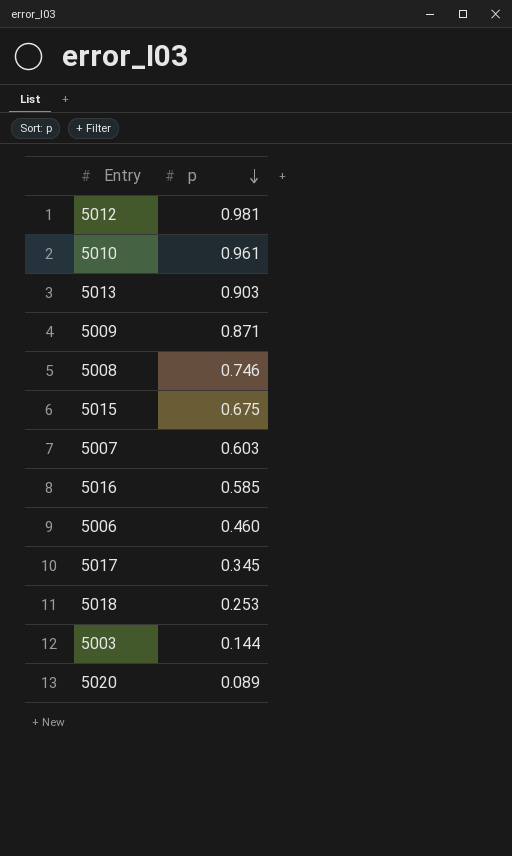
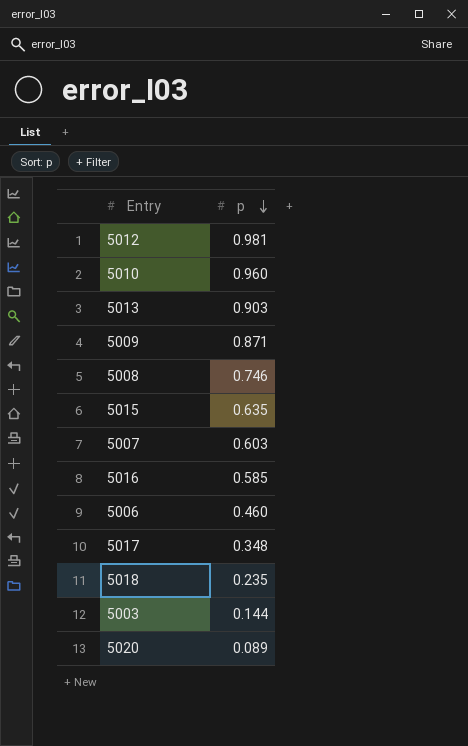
5010 | p: 0.961 -> 0.960
5015 | p: 0.675 -> 0.635
5017 | p: 0.345 -> 0.348
5018 | p: 0.253 -> 0.235

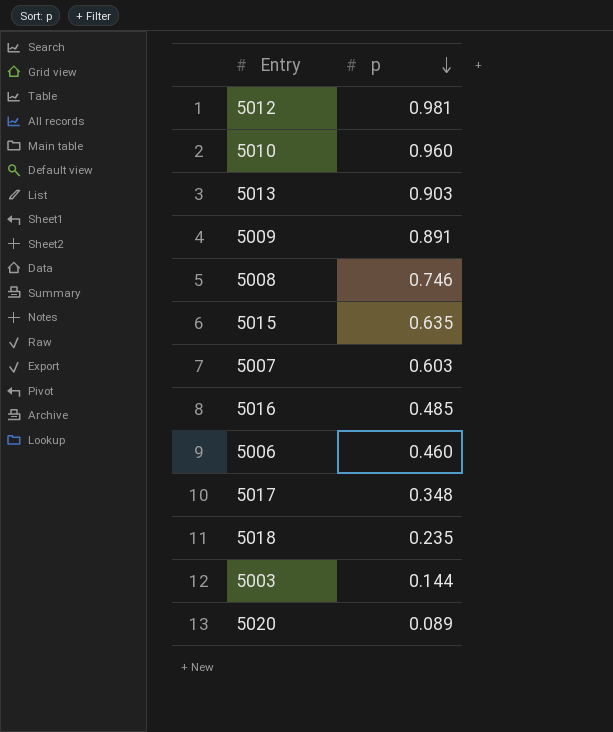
5009 | p: 0.871 -> 0.891
5016 | p: 0.585 -> 0.485

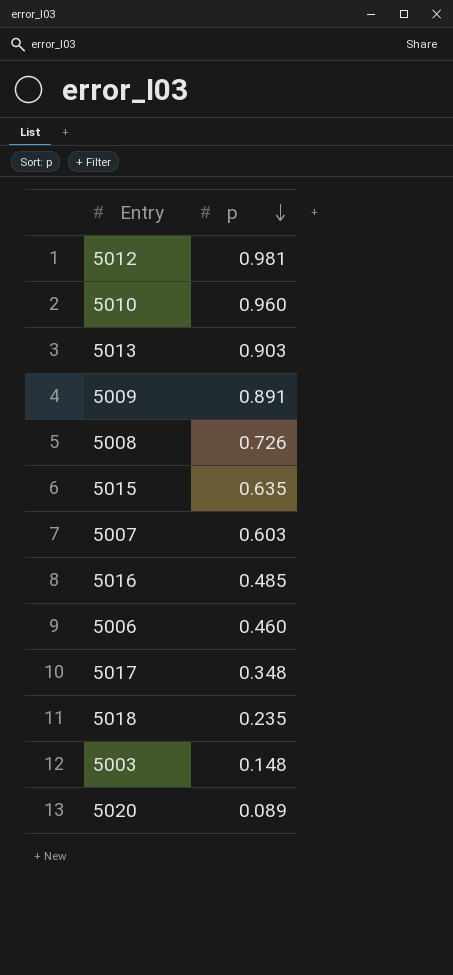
5008 | p: 0.746 -> 0.726
5003 | p: 0.144 -> 0.148

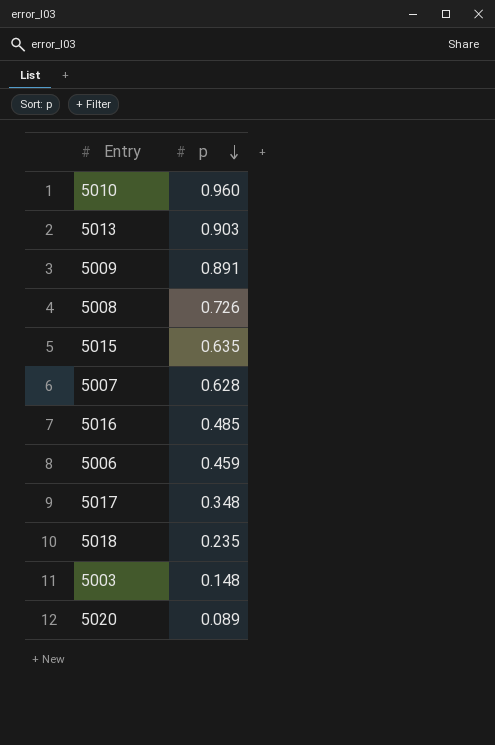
row 5012: 0.981 -> none
5007 | p: 0.603 -> 0.628
5006 | p: 0.460 -> 0.459

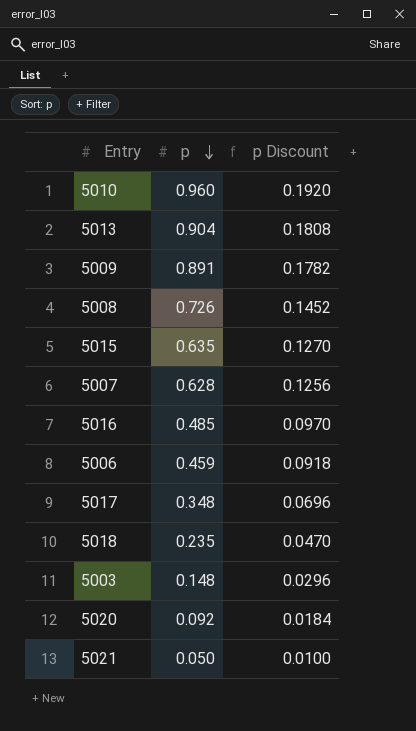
column p Discount | formula: none -> [p] * 0.2
5013 | p: 0.903 -> 0.904
5020 | p: 0.089 -> 0.092
row 5021: none -> 0.050 | 0.0100

